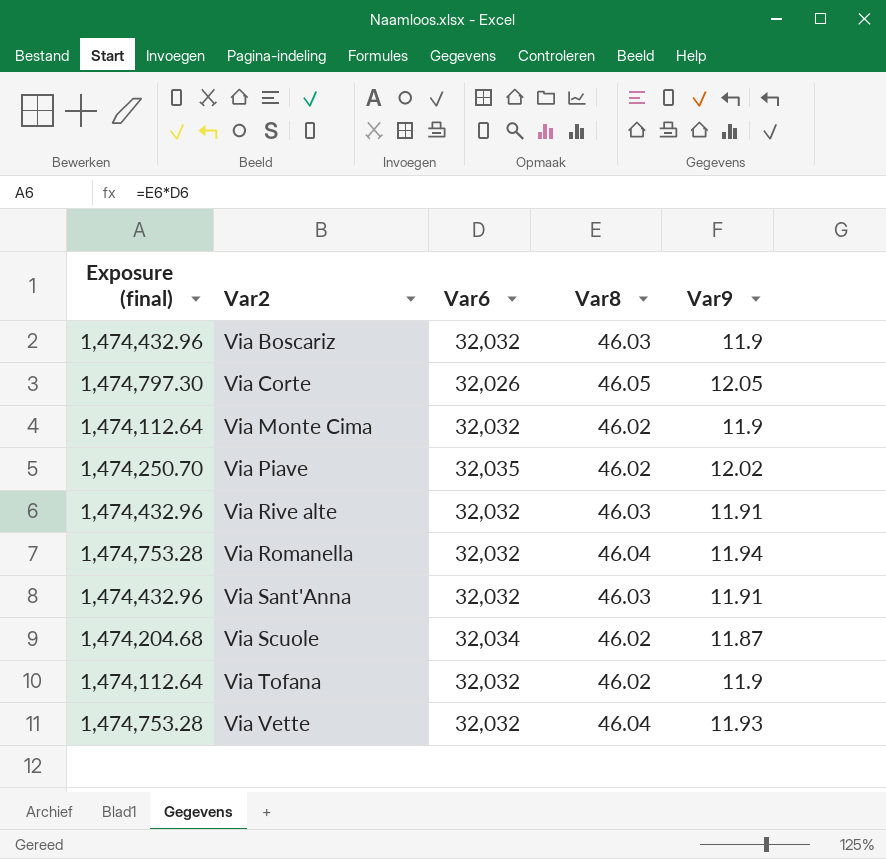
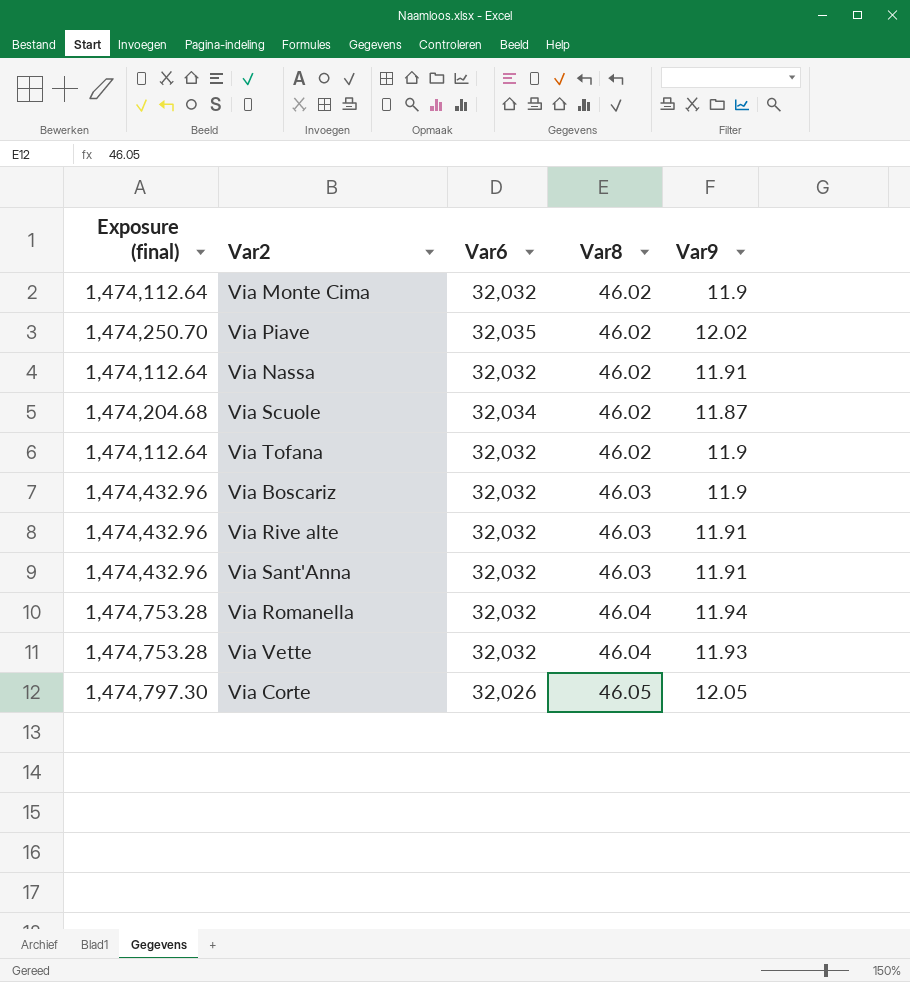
row order: Var2 ascending -> Var8 ascending
row Via Nassa: none -> 1,474,112.64 | 32,032 | 46.02 | 11.91

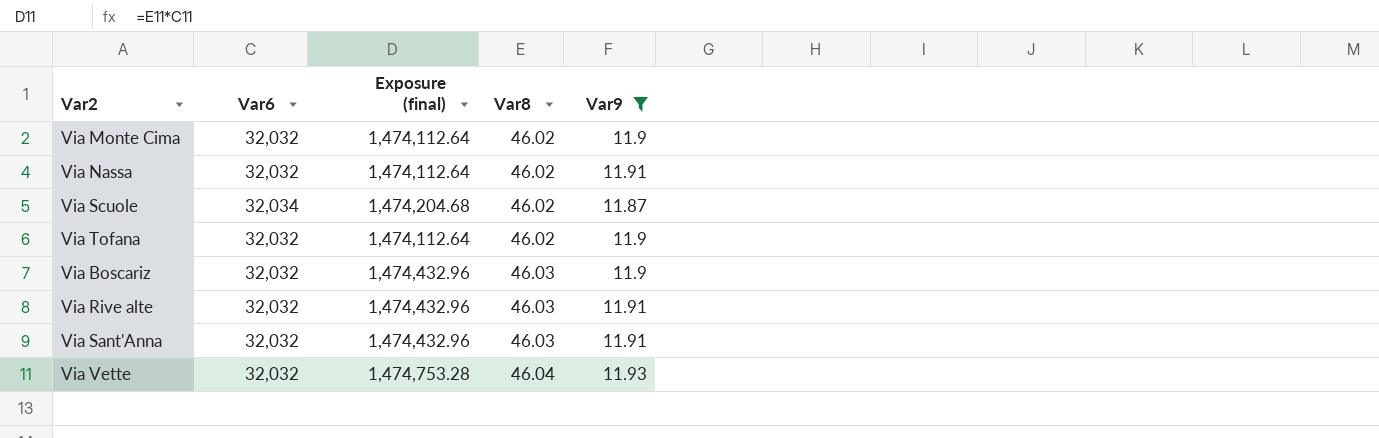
filter: none -> Var9 <= 11.93
column Exposure (final) | position: 1 -> 3

